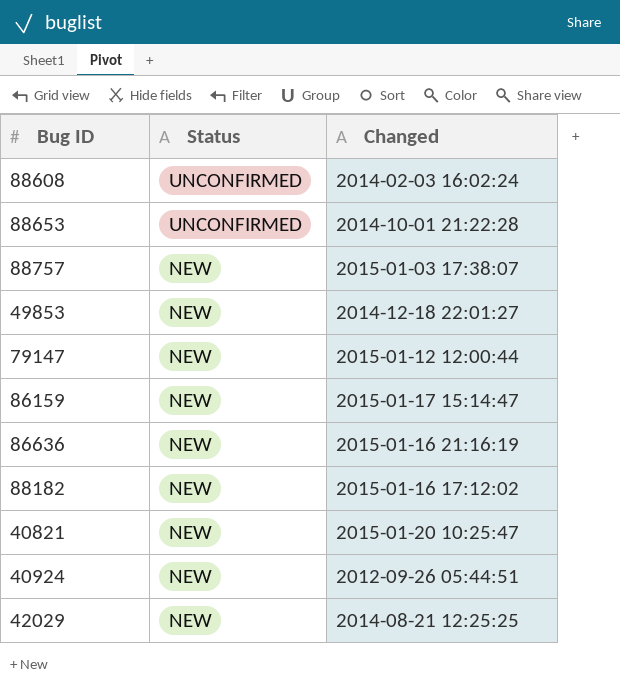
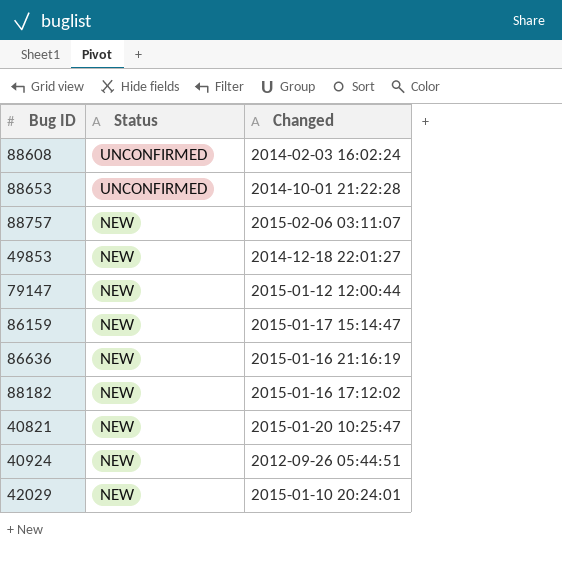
88757 | Changed: 2015-01-03 17:38:07 -> 2015-02-06 03:11:07
42029 | Changed: 2014-08-21 12:25:25 -> 2015-01-10 20:24:01

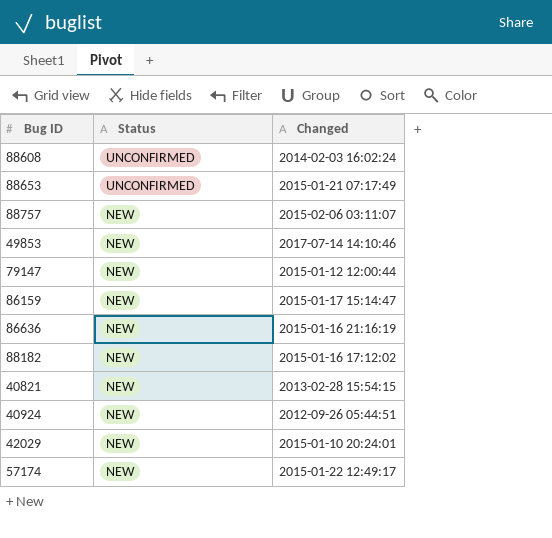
88653 | Changed: 2014-10-01 21:22:28 -> 2015-01-21 07:17:49
49853 | Changed: 2014-12-18 22:01:27 -> 2017-07-14 14:10:46
40821 | Changed: 2015-01-20 10:25:47 -> 2013-02-28 15:54:15
row 57174: none -> NEW | 2015-01-22 12:49:17

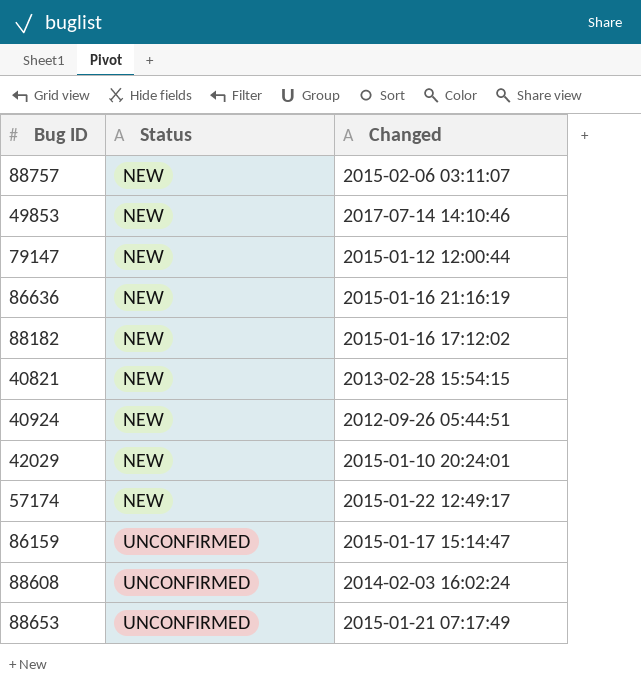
row order: Status descending -> Status ascending
86159 | Status: NEW -> UNCONFIRMED

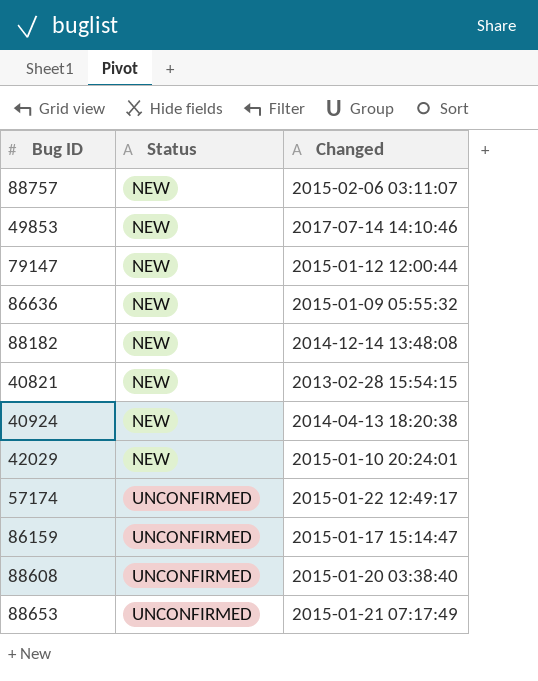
86636 | Changed: 2015-01-16 21:16:19 -> 2015-01-09 05:55:32
88182 | Changed: 2015-01-16 17:12:02 -> 2014-12-14 13:48:08
40924 | Changed: 2012-09-26 05:44:51 -> 2014-04-13 18:20:38
57174 | Status: NEW -> UNCONFIRMED
88608 | Changed: 2014-02-03 16:02:24 -> 2015-01-20 03:38:40

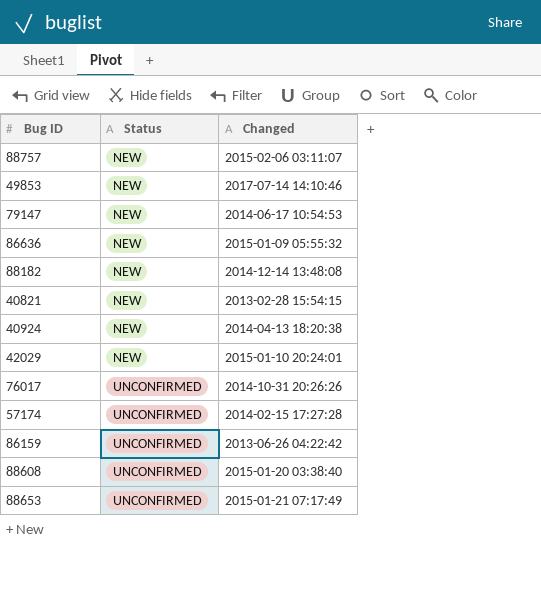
79147 | Changed: 2015-01-12 12:00:44 -> 2014-06-17 10:54:53
row 76017: none -> UNCONFIRMED | 2014-10-31 20:26:26
57174 | Changed: 2015-01-22 12:49:17 -> 2014-02-15 17:27:28
86159 | Changed: 2015-01-17 15:14:47 -> 2013-06-26 04:22:42

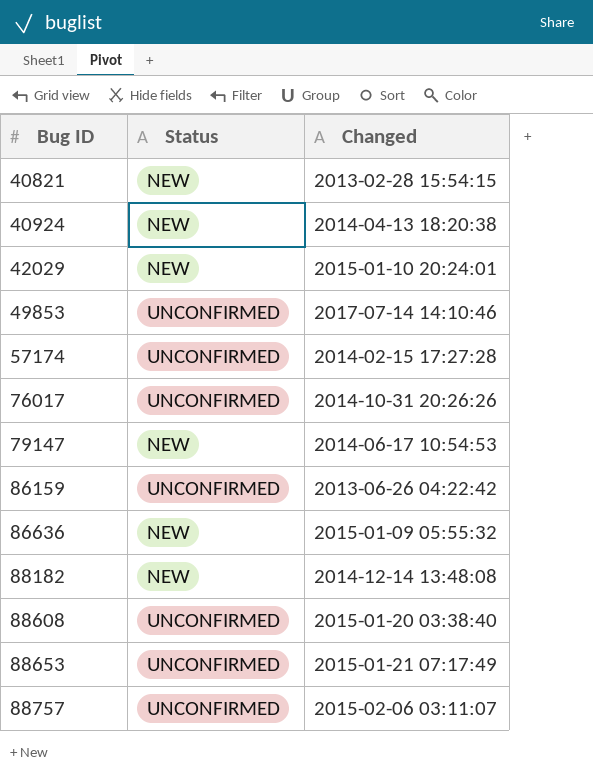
row order: Status ascending -> Bug ID ascending
49853 | Status: NEW -> UNCONFIRMED
88757 | Status: NEW -> UNCONFIRMED

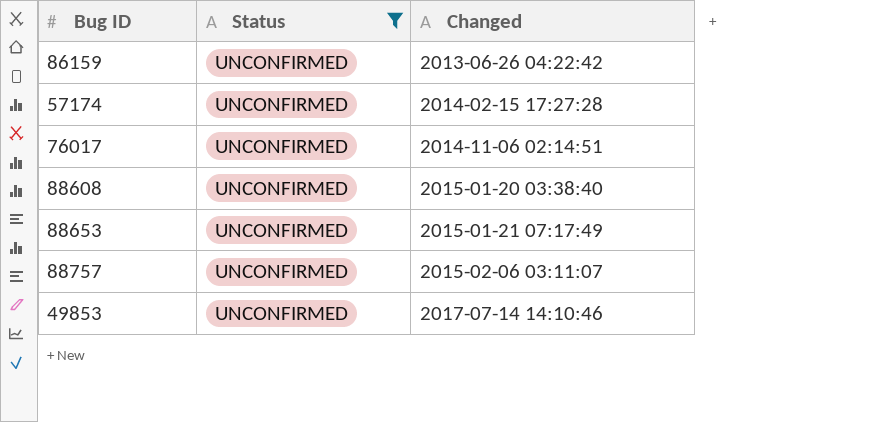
filter: none -> Status = UNCONFIRMED
row order: Bug ID ascending -> Changed ascending
76017 | Changed: 2014-10-31 20:26:26 -> 2014-11-06 02:14:51

